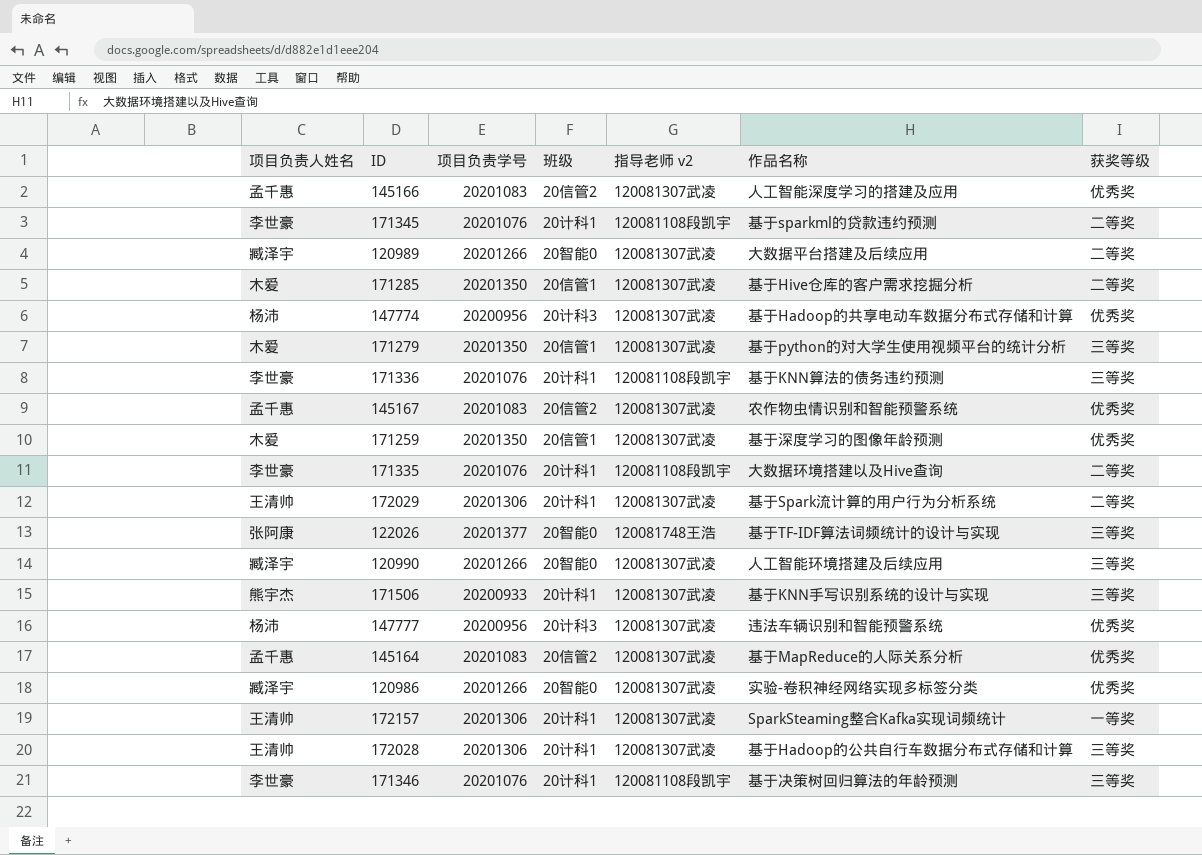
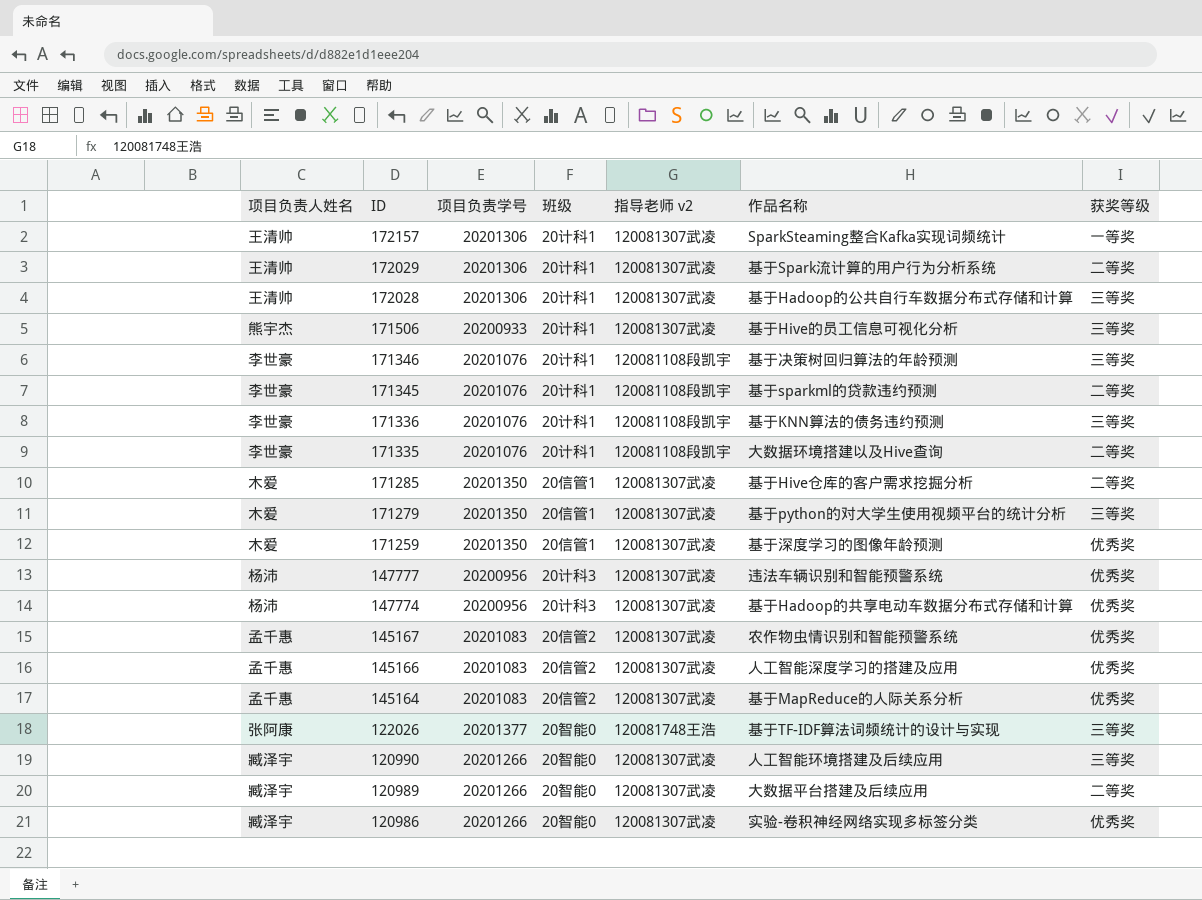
row order: none -> ID descending
171506 | 作品名称: 基于KNN手写识别系统的设计与实现 -> 基于Hive的员工信息可视化分析

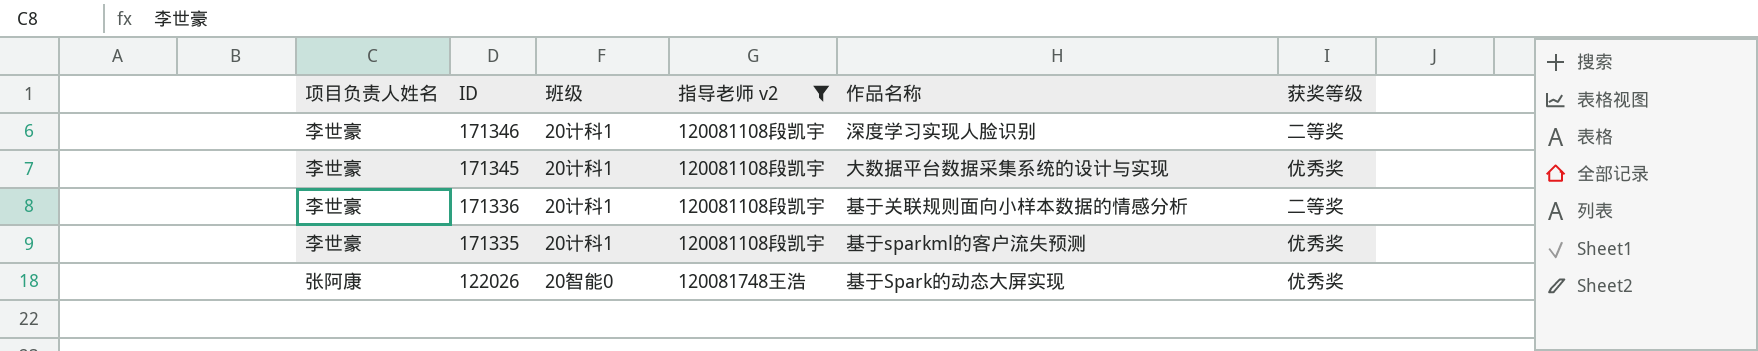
filter: none -> 指导老师 v2 != 120081307武凌
column 项目负责学号 | position: 3 -> none
171346 | 作品名称: 基于决策树回归算法的年龄预测 -> 深度学习实现人脸识别
171346 | 获奖等级: 三等奖 -> 二等奖
171345 | 作品名称: 基于sparkml的贷款违约预测 -> 大数据平台数据采集系统的设计与实现
171345 | 获奖等级: 二等奖 -> 优秀奖
171336 | 作品名称: 基于KNN算法的债务违约预测 -> 基于关联规则面向小样本数据的情感分析
171336 | 获奖等级: 三等奖 -> 二等奖
171335 | 作品名称: 大数据环境搭建以及Hive查询 -> 基于sparkml的客户流失预测
171335 | 获奖等级: 二等奖 -> 优秀奖
122026 | 作品名称: 基于TF-IDF算法词频统计的设计与实现 -> 基于Spark的动态大屏实现
122026 | 获奖等级: 三等奖 -> 优秀奖

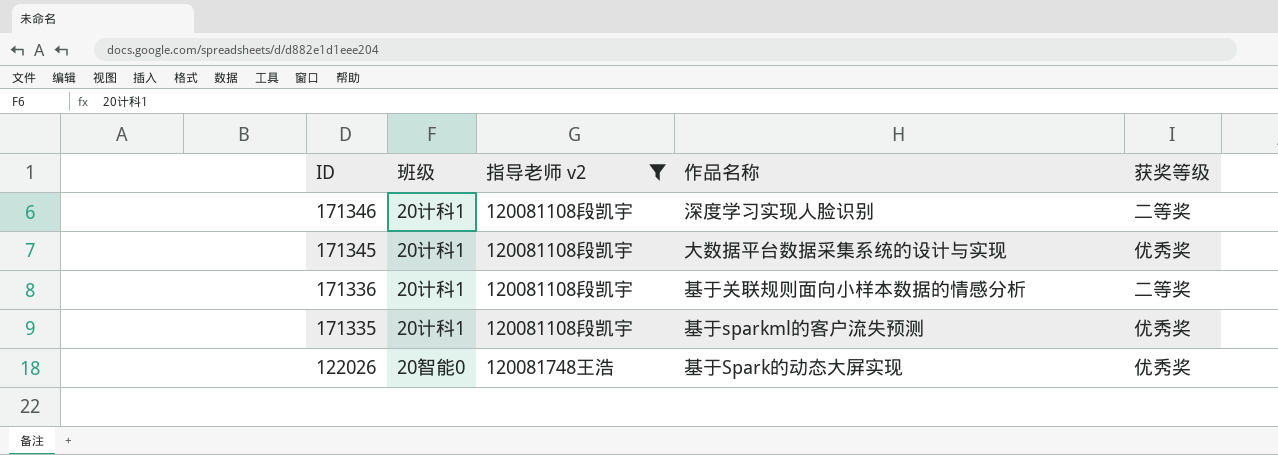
column 项目负责人姓名 | position: 1 -> none

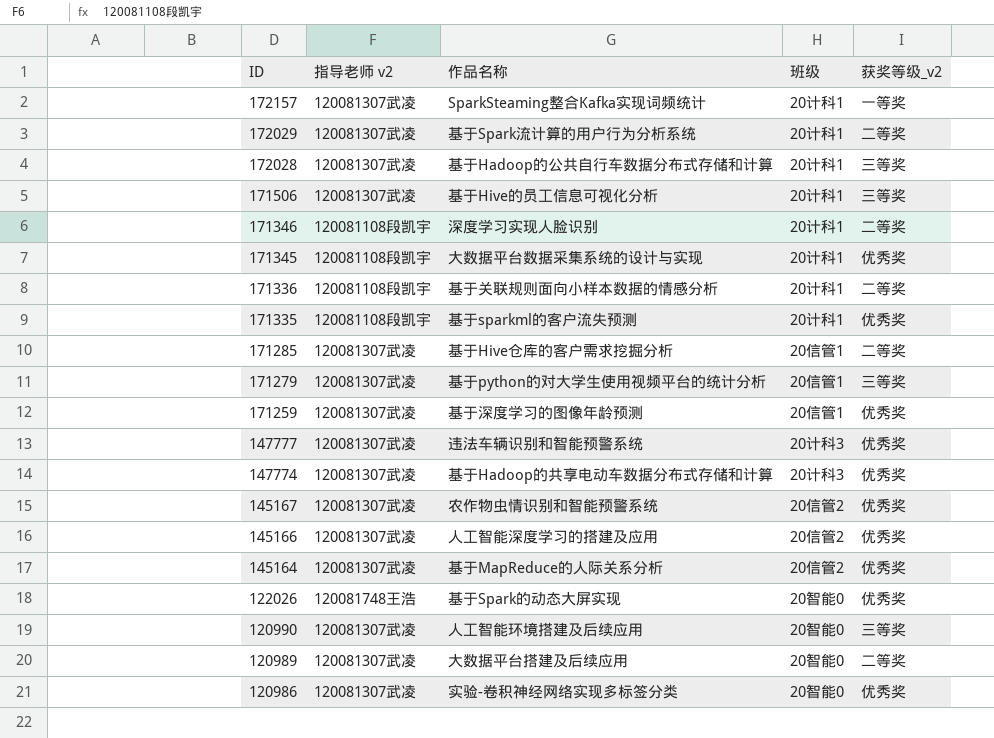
filter: 指导老师 v2 != 120081307武凌 -> none
column 班级 | position: 2 -> 4
column name: 获奖等级 -> 获奖等级_v2

